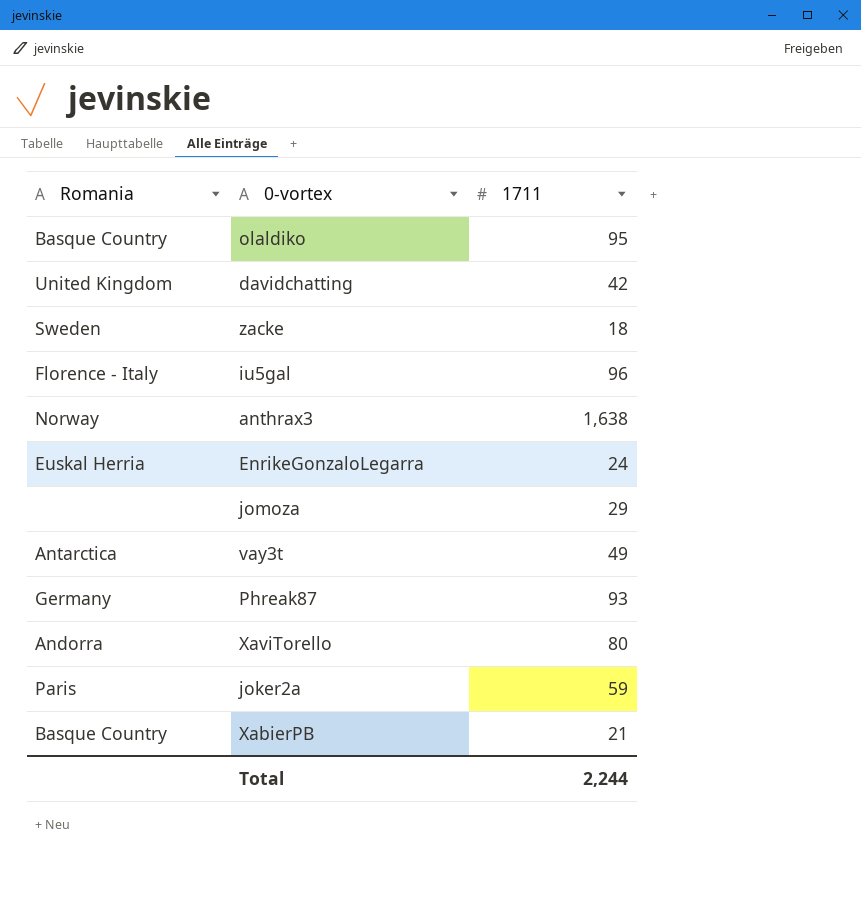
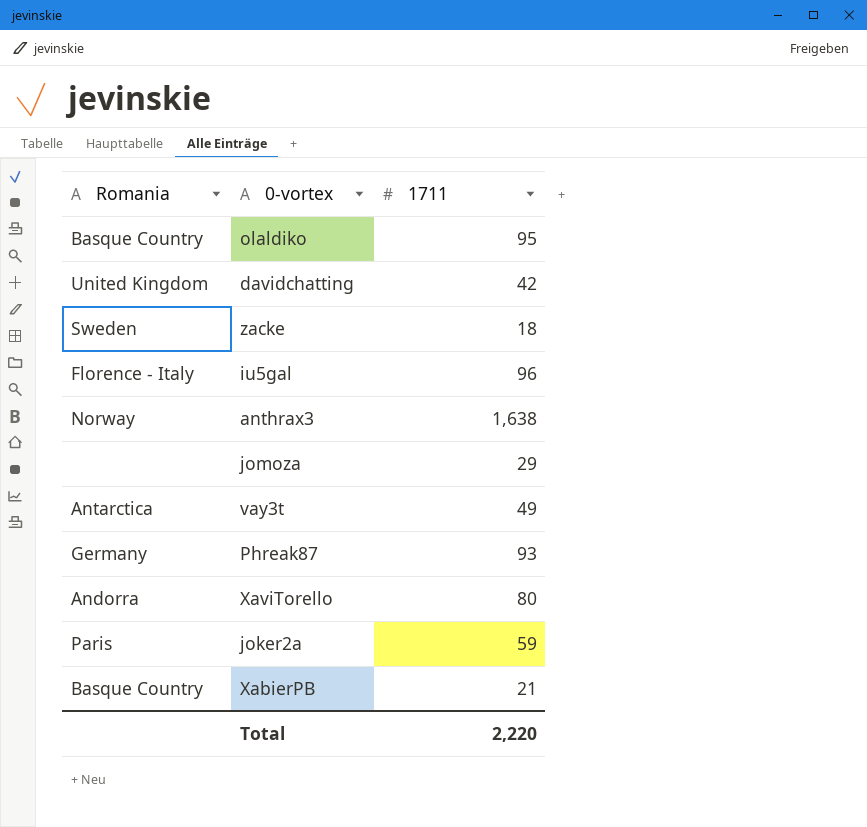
row EnrikeGonzaloLegarra: Euskal Herria | 24 -> none
Total | 1711: 2,244 -> 2,220

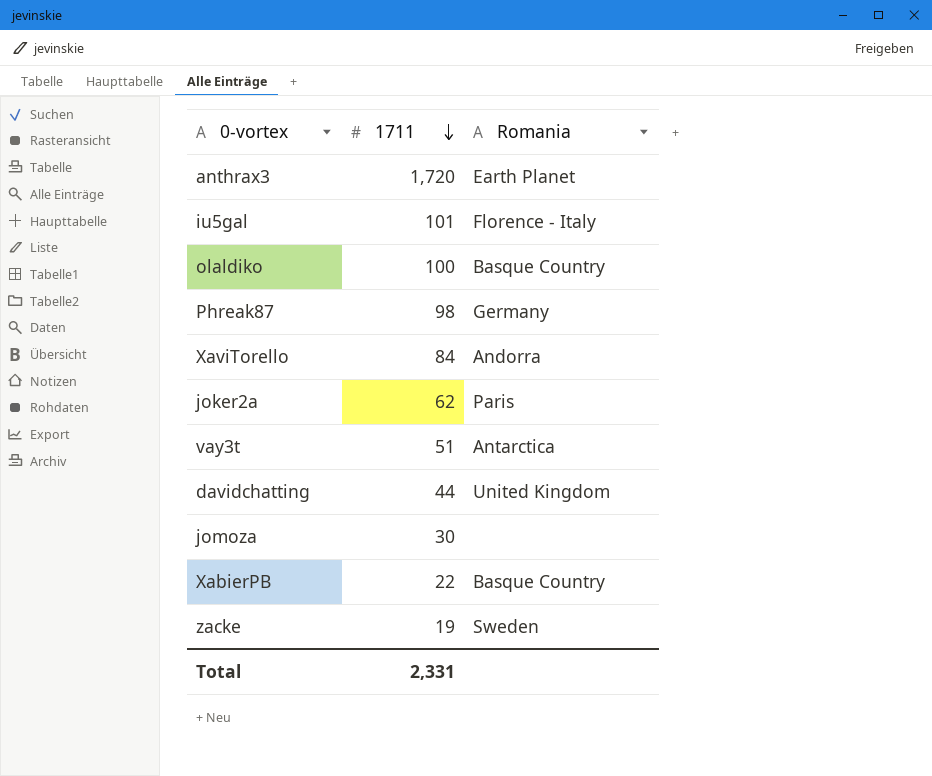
row order: none -> 1711 descending
column Romania | position: 1 -> 3
anthrax3 | 1711: 1,638 -> 1,720
anthrax3 | Romania: Norway -> Earth Planet
iu5gal | 1711: 96 -> 101
olaldiko | 1711: 95 -> 100
Phreak87 | 1711: 93 -> 98
XaviTorello | 1711: 80 -> 84
joker2a | 1711: 59 -> 62
vay3t | 1711: 49 -> 51
davidchatting | 1711: 42 -> 44
jomoza | 1711: 29 -> 30
XabierPB | 1711: 21 -> 22
zacke | 1711: 18 -> 19
Total | 1711: 2,220 -> 2,331

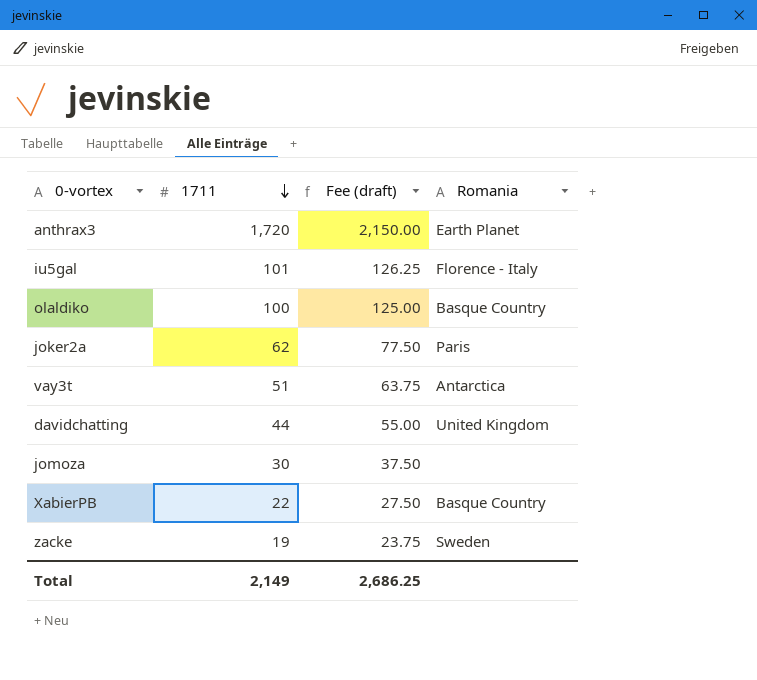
column Fee (draft) | formula: none -> [1711] * 1.25
row Phreak87: 98 | Germany -> none
row XaviTorello: 84 | Andorra -> none
Total | 1711: 2,331 -> 2,149

